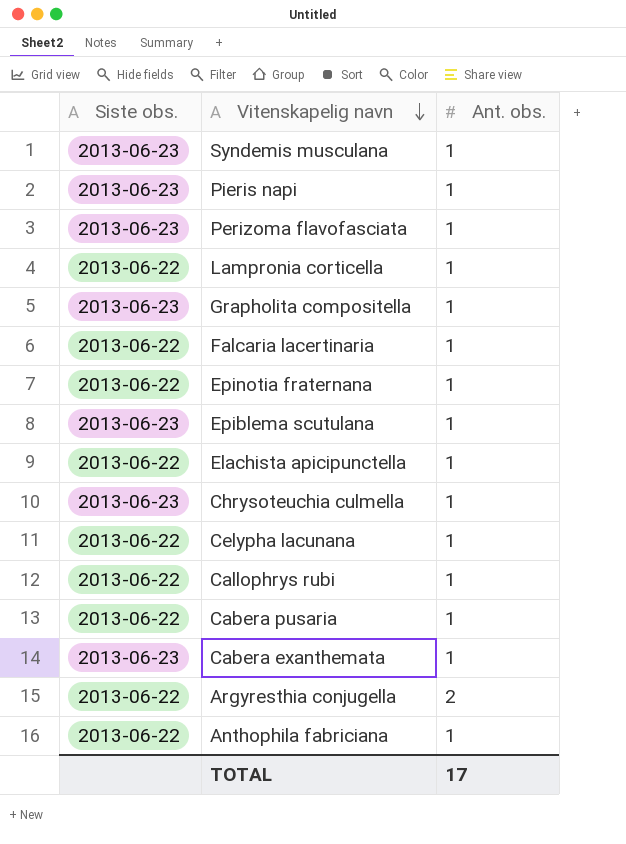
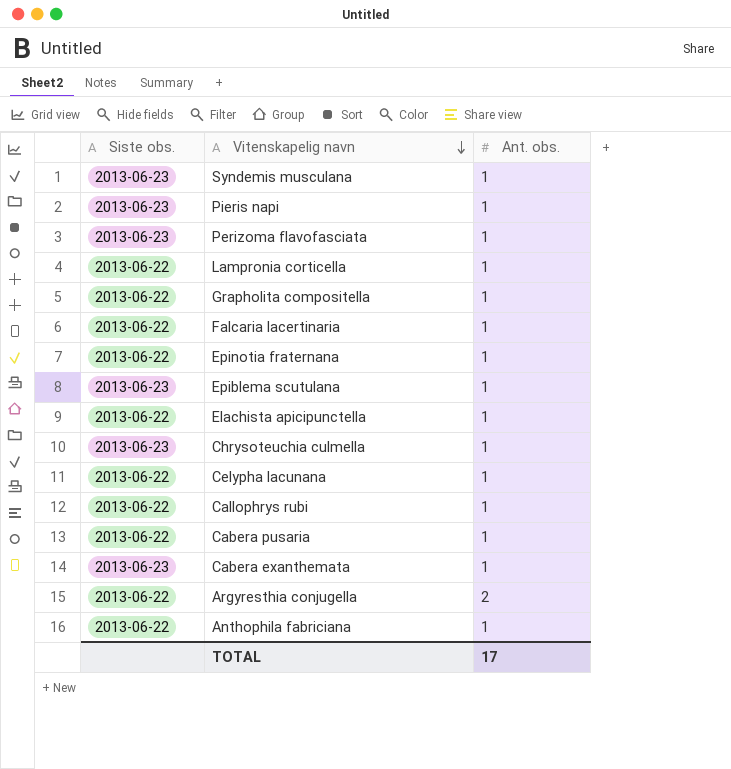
Grapholita compositella | Siste obs.: 2013-06-23 -> 2013-06-22

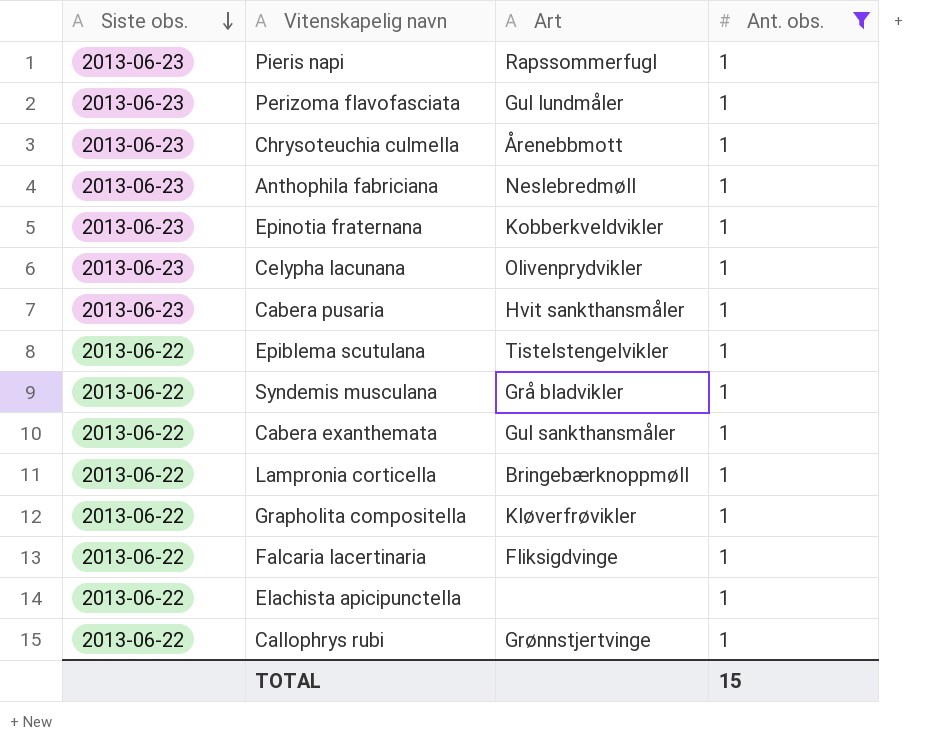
filter: none -> Ant. obs. = 1
row order: Vitenskapelig navn descending -> Siste obs. descending
column Art | position: none -> 3
Anthophila fabriciana | Siste obs.: 2013-06-22 -> 2013-06-23
Epinotia fraternana | Siste obs.: 2013-06-22 -> 2013-06-23
Celypha lacunana | Siste obs.: 2013-06-22 -> 2013-06-23
Cabera pusaria | Siste obs.: 2013-06-22 -> 2013-06-23
Epiblema scutulana | Siste obs.: 2013-06-23 -> 2013-06-22
Syndemis musculana | Siste obs.: 2013-06-23 -> 2013-06-22
Cabera exanthemata | Siste obs.: 2013-06-23 -> 2013-06-22
TOTAL | Ant. obs.: 17 -> 15

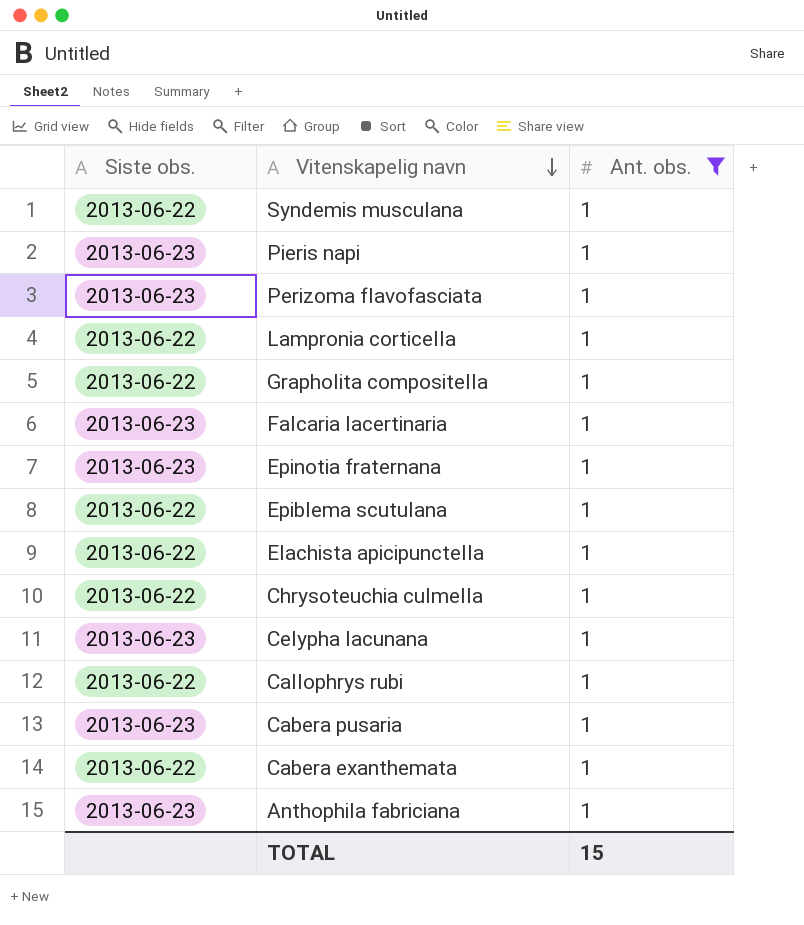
row order: Siste obs. descending -> Vitenskapelig navn descending
column Art | position: 3 -> none
Falcaria lacertinaria | Siste obs.: 2013-06-22 -> 2013-06-23
Chrysoteuchia culmella | Siste obs.: 2013-06-23 -> 2013-06-22

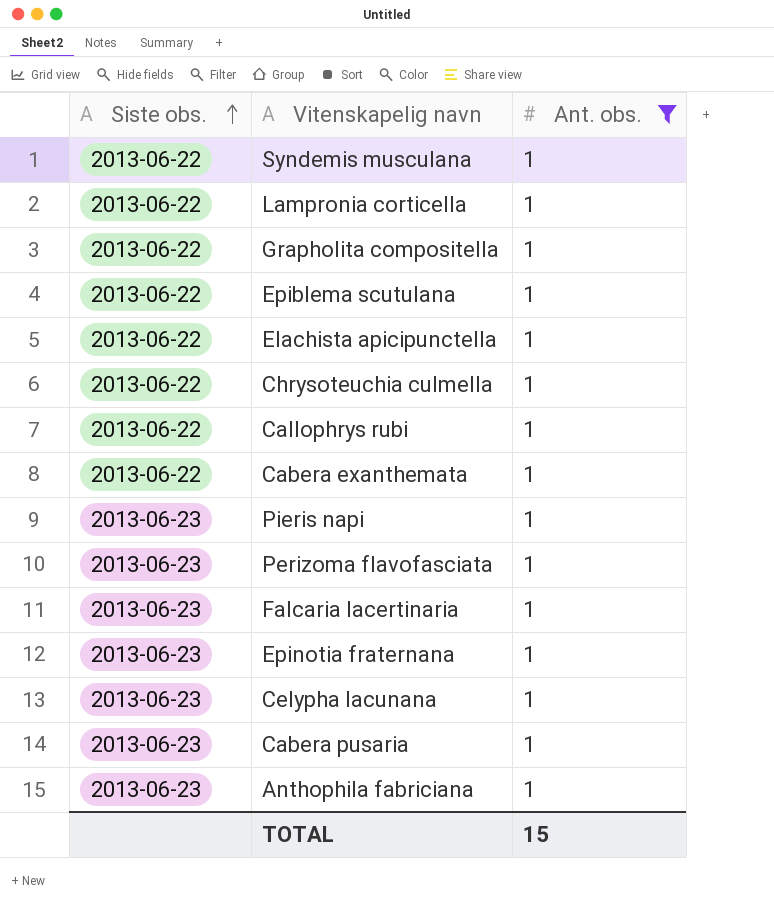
row order: Vitenskapelig navn descending -> Siste obs. ascending

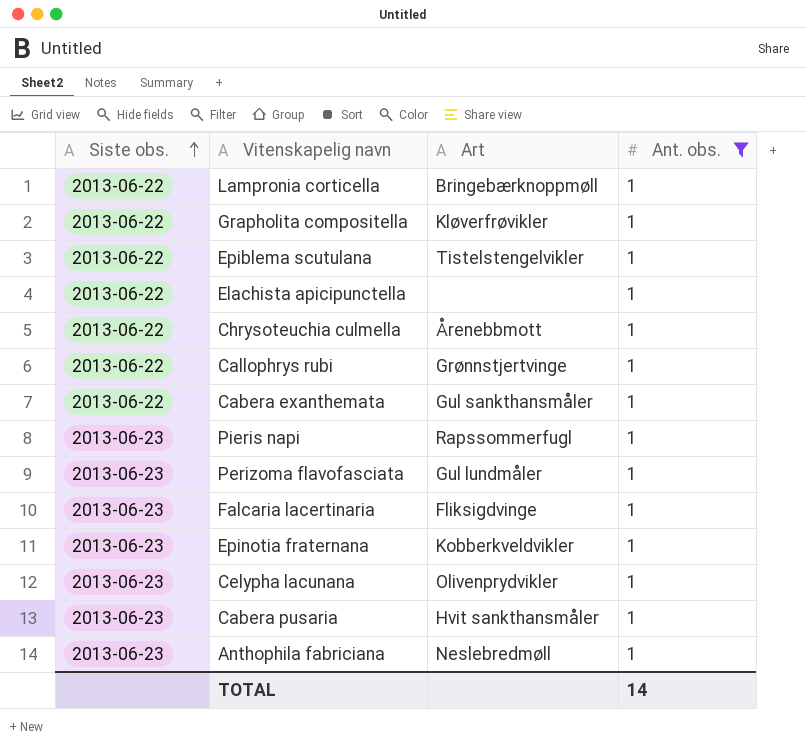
column Art | position: none -> 3
row Syndemis musculana: 2013-06-22 | 1 -> none
TOTAL | Ant. obs.: 15 -> 14

